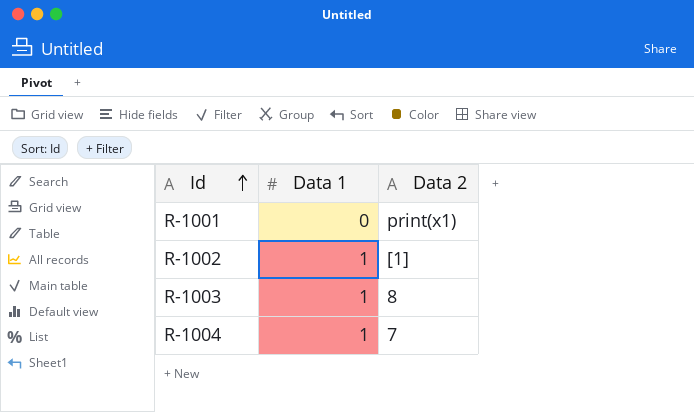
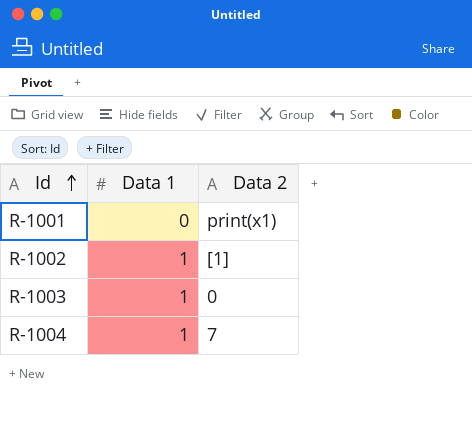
R-1003 | Data 2: 8 -> 0

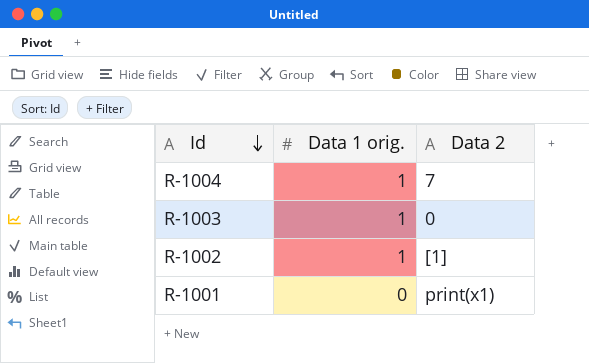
row order: Id ascending -> Id descending
column name: Data 1 -> Data 1 orig.

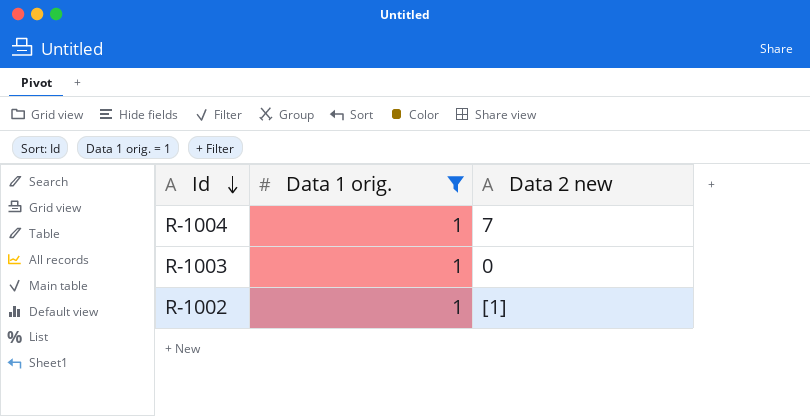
filter: none -> Data 1 orig. = 1
column name: Data 2 -> Data 2 new

